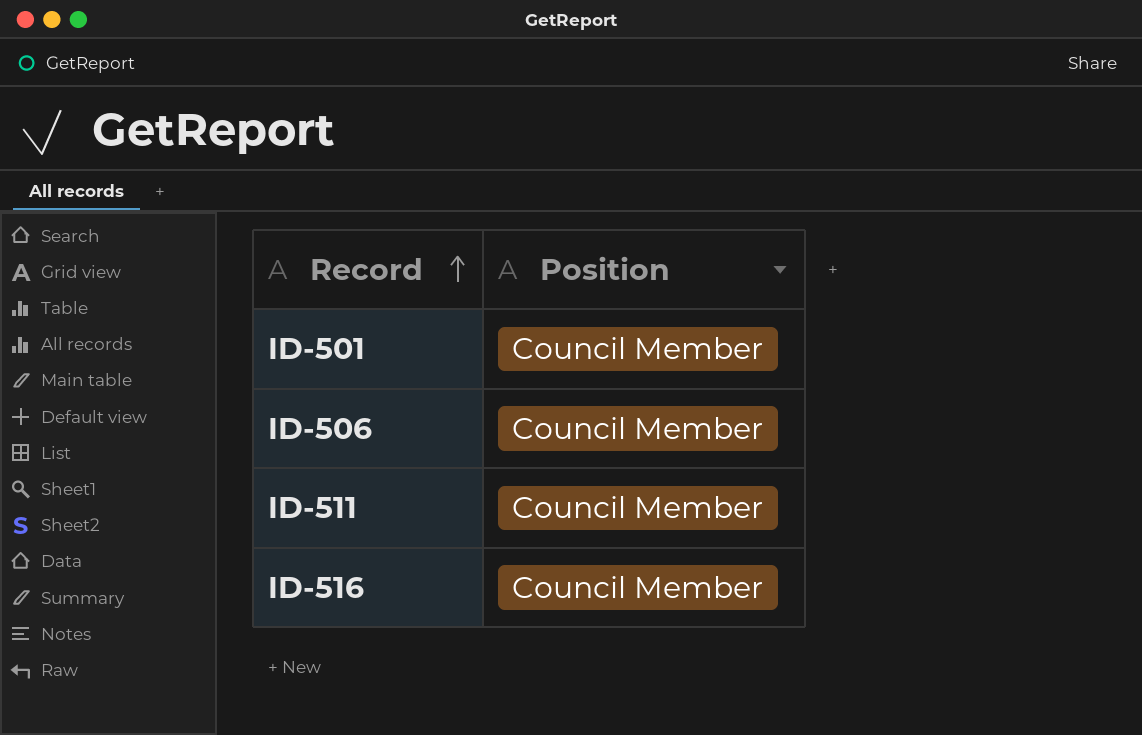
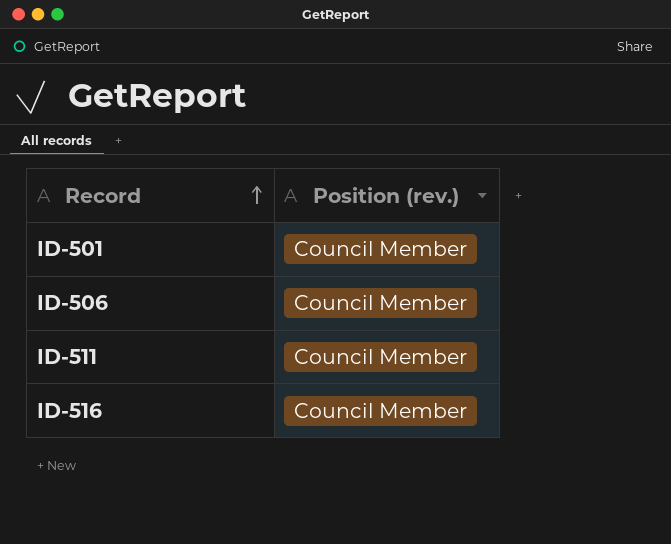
column name: Position -> Position (rev.)

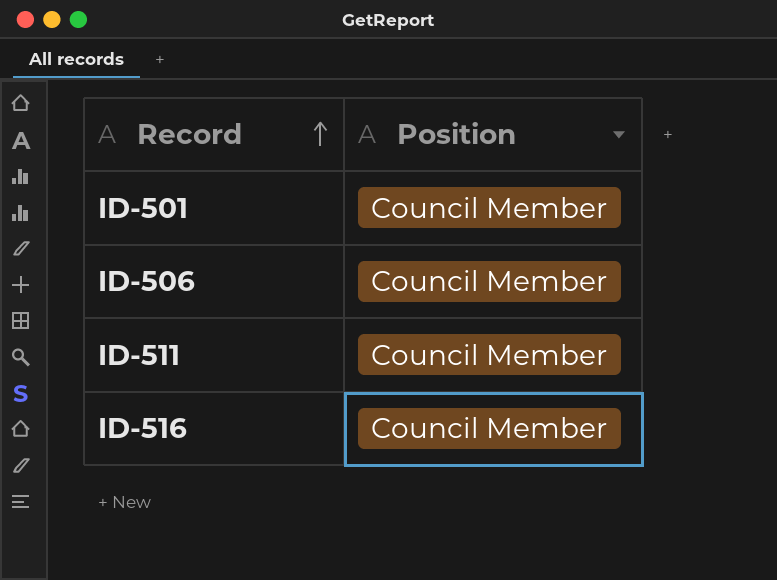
column name: Position (rev.) -> Position

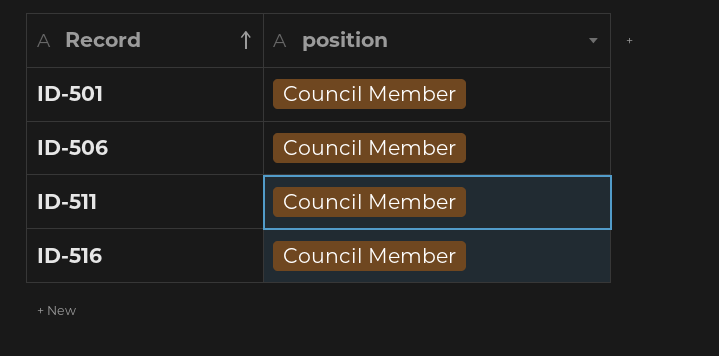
column name: Position -> position

